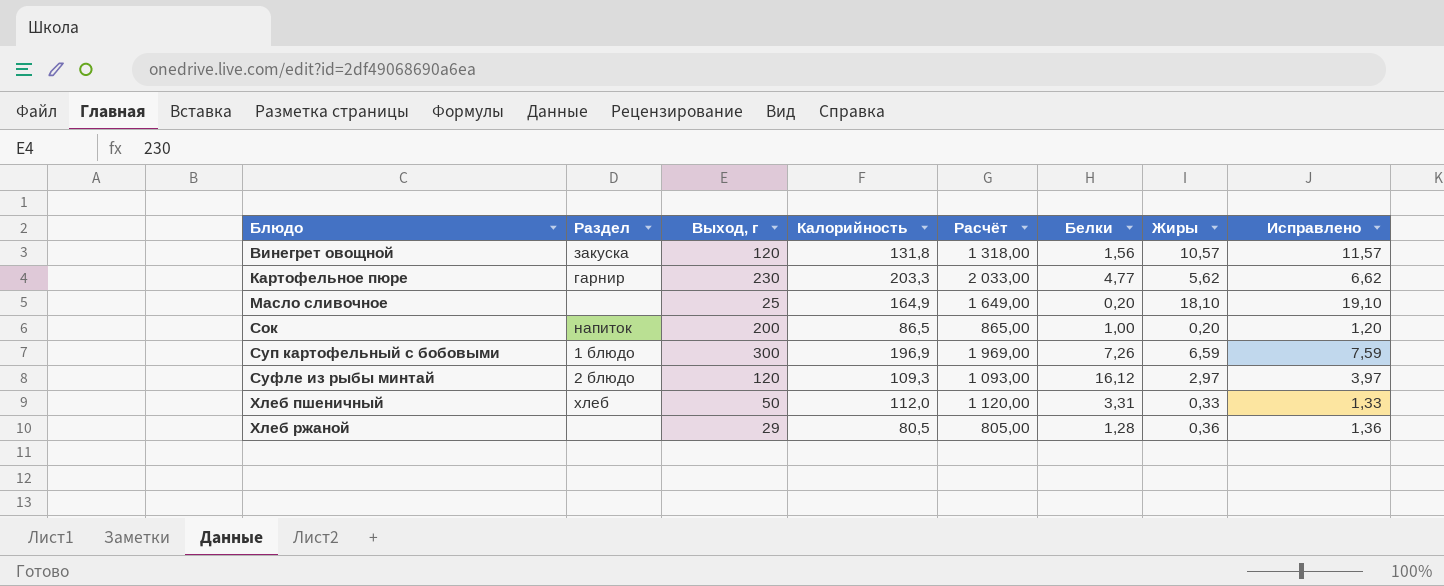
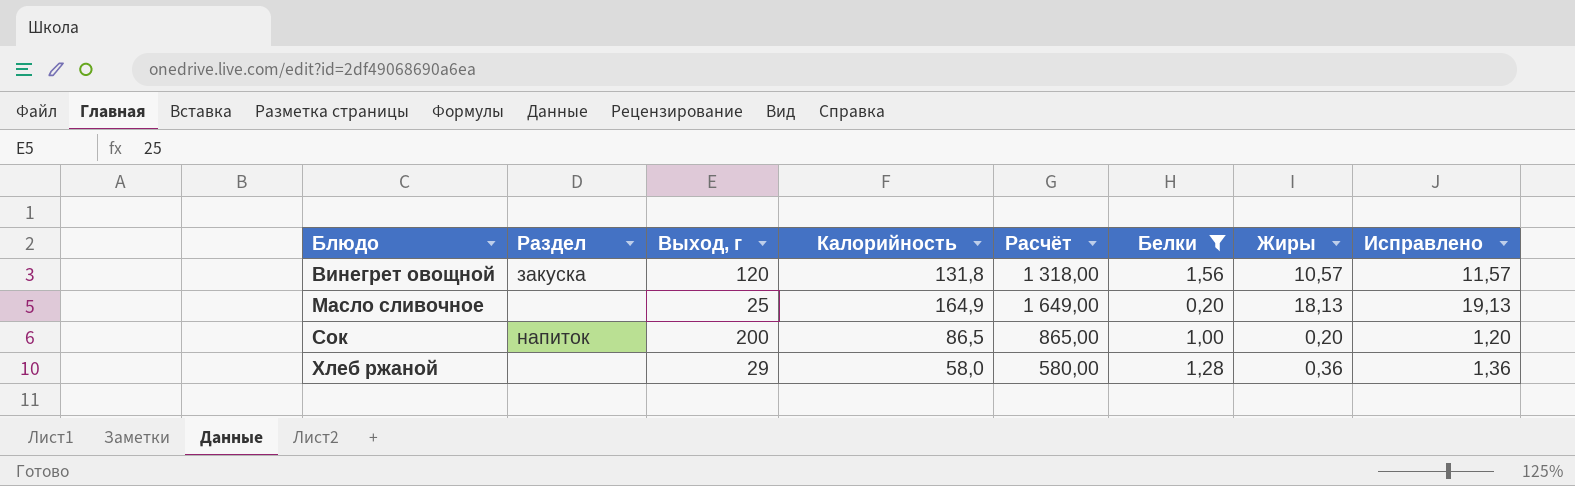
filter: none -> Белки <= 1,56
Масло сливочное | Жиры: 18,10 -> 18,13
Масло сливочное | Исправлено: 19,10 -> 19,13
Хлеб ржаной | Калорийность: 80,5 -> 58,0
Хлеб ржаной | Расчёт: 805,00 -> 580,00

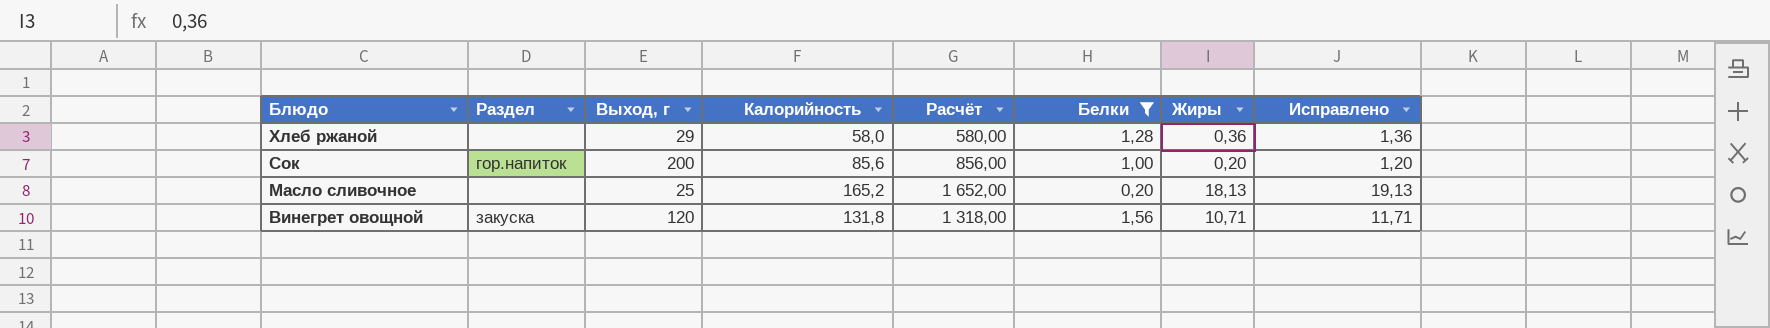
row order: Блюдо ascending -> Блюдо descending
Сок | Раздел: напиток -> гор.напиток
Сок | Калорийность: 86,5 -> 85,6
Сок | Расчёт: 865,00 -> 856,00
Масло сливочное | Калорийность: 164,9 -> 165,2
Масло сливочное | Расчёт: 1 649,00 -> 1 652,00
Винегрет овощной | Жиры: 10,57 -> 10,71
Винегрет овощной | Исправлено: 11,57 -> 11,71

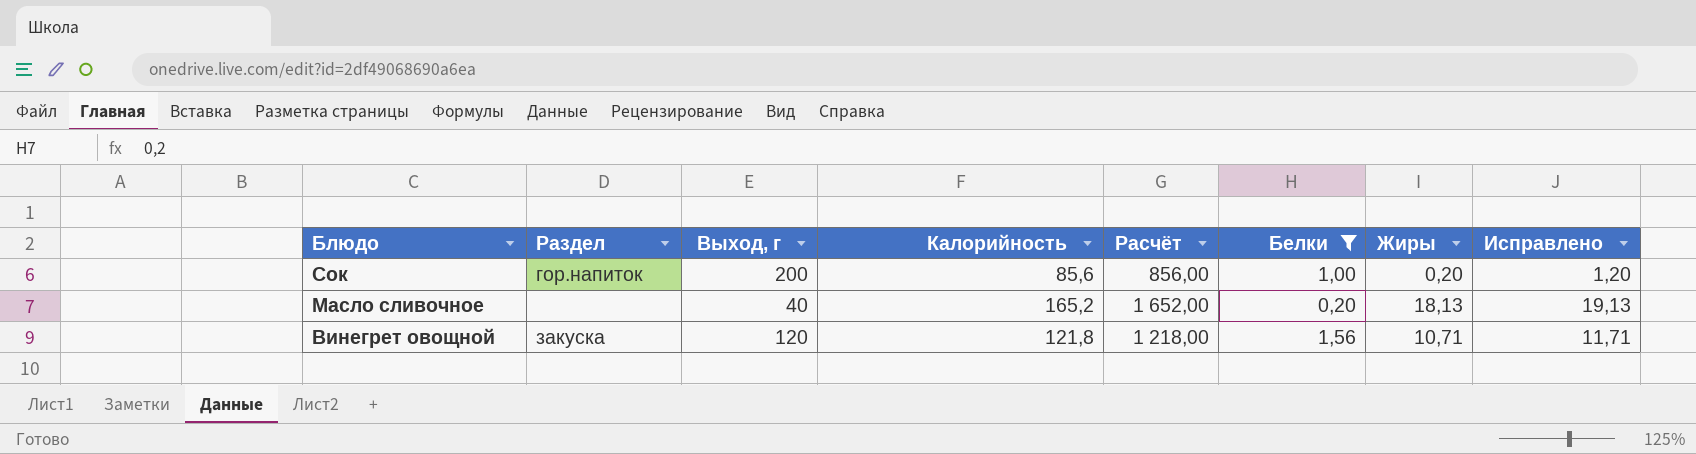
row Хлеб ржаной: none | 29 | 58,0 | 580,00 | 1,28 | 0,36 | 1,36 -> none
Масло сливочное | Выход, г: 25 -> 40
Винегрет овощной | Калорийность: 131,8 -> 121,8
Винегрет овощной | Расчёт: 1 318,00 -> 1 218,00

